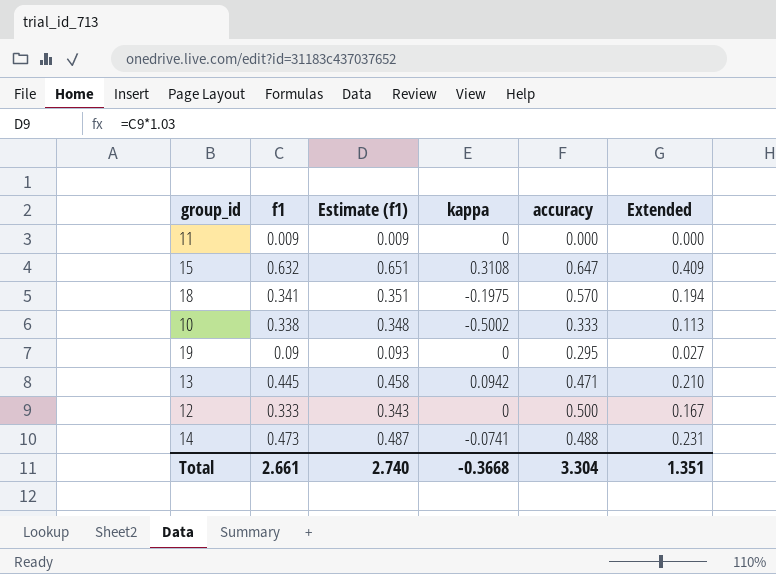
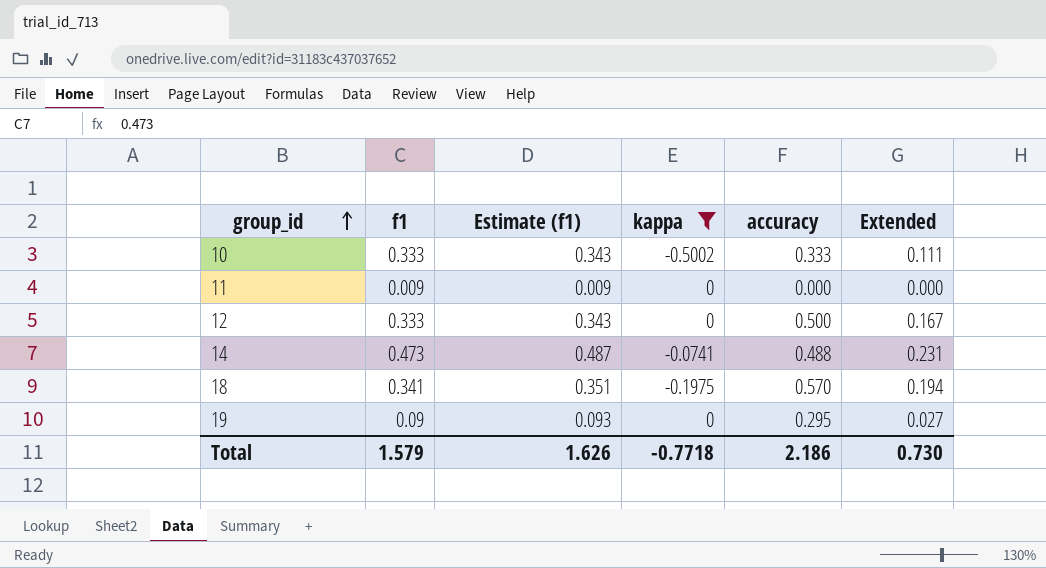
filter: none -> kappa <= 0
row order: none -> group_id ascending
10 | f1: 0.338 -> 0.333
10 | Estimate (f1): 0.348 -> 0.343
10 | Extended: 0.113 -> 0.111
Total | f1: 2.661 -> 1.579
Total | Estimate (f1): 2.740 -> 1.626
Total | kappa: -0.3668 -> -0.7718
Total | accuracy: 3.304 -> 2.186
Total | Extended: 1.351 -> 0.730

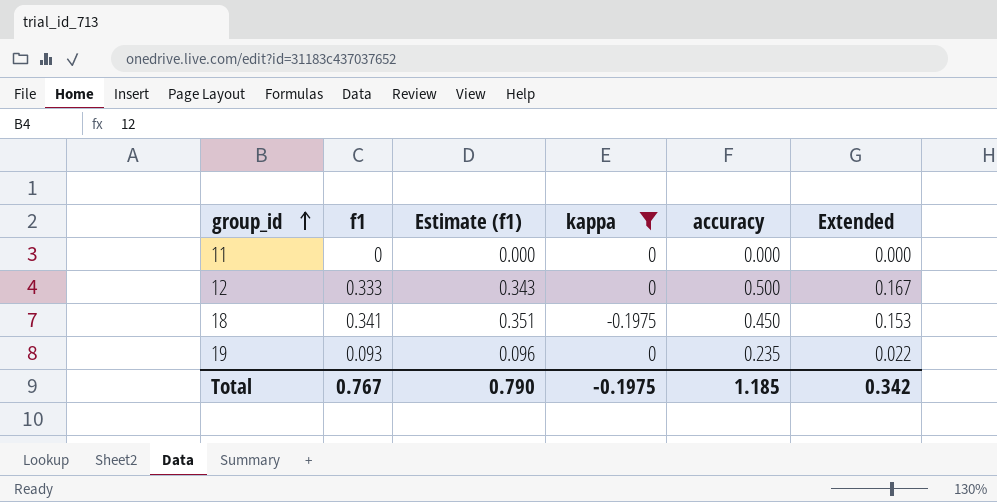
row 10: 0.333 | 0.343 | -0.5002 | 0.333 | 0.111 -> none
row 14: 0.473 | 0.487 | -0.0741 | 0.488 | 0.231 -> none
11 | f1: 0.009 -> 0
11 | Estimate (f1): 0.009 -> 0.000
18 | accuracy: 0.570 -> 0.450
18 | Extended: 0.194 -> 0.153
19 | f1: 0.09 -> 0.093
19 | Estimate (f1): 0.093 -> 0.096
19 | accuracy: 0.295 -> 0.235
19 | Extended: 0.027 -> 0.022
Total | f1: 1.579 -> 0.767
Total | Estimate (f1): 1.626 -> 0.790
Total | kappa: -0.7718 -> -0.1975
Total | accuracy: 2.186 -> 1.185
Total | Extended: 0.730 -> 0.342

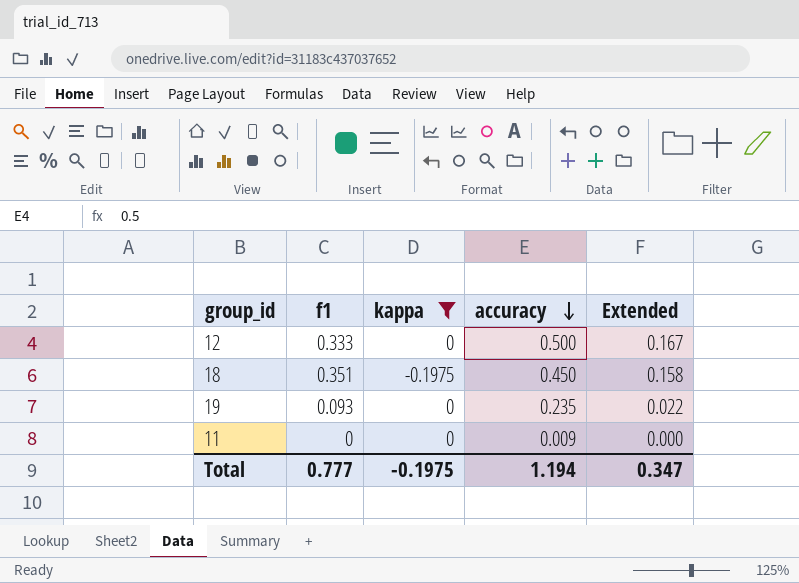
row order: group_id ascending -> accuracy descending
column Estimate (f1) | formula: [f1] * 1.03 -> none
18 | f1: 0.341 -> 0.351
18 | Extended: 0.153 -> 0.158
11 | accuracy: 0.000 -> 0.009
Total | f1: 0.767 -> 0.777
Total | accuracy: 1.185 -> 1.194
Total | Extended: 0.342 -> 0.347

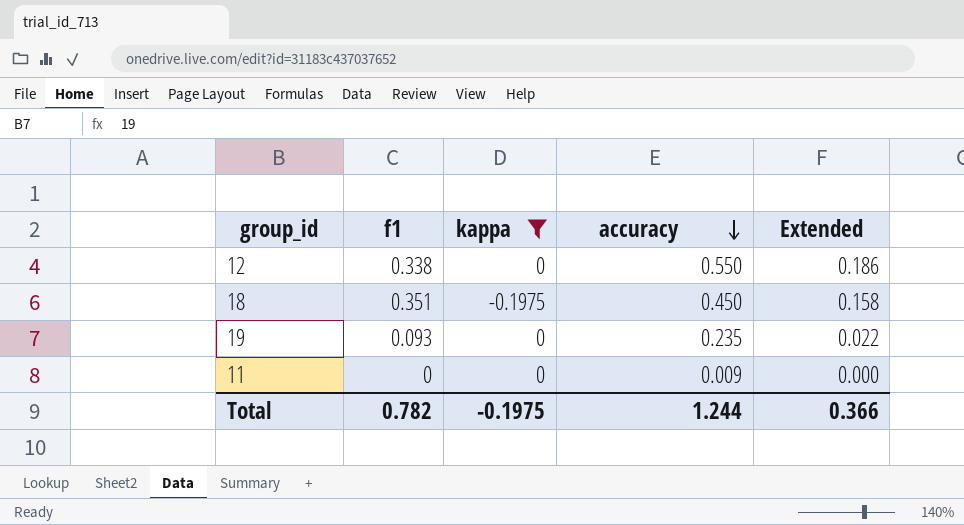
12 | f1: 0.333 -> 0.338
12 | accuracy: 0.500 -> 0.550
12 | Extended: 0.167 -> 0.186
Total | f1: 0.777 -> 0.782
Total | accuracy: 1.194 -> 1.244
Total | Extended: 0.347 -> 0.366

